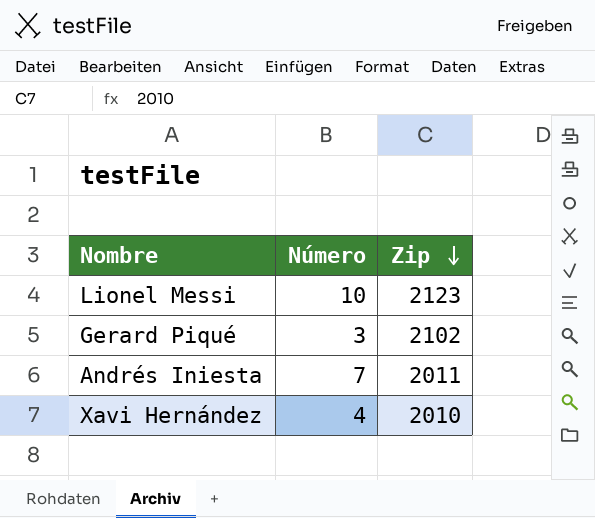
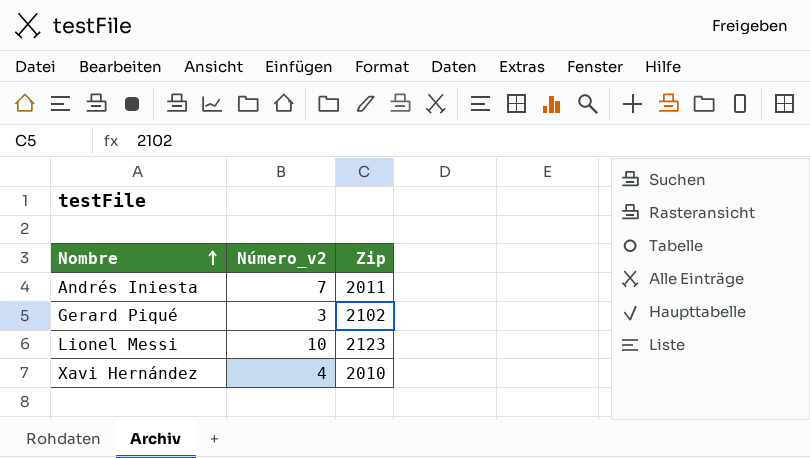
row order: Zip descending -> Nombre ascending
column name: Número -> Número_v2

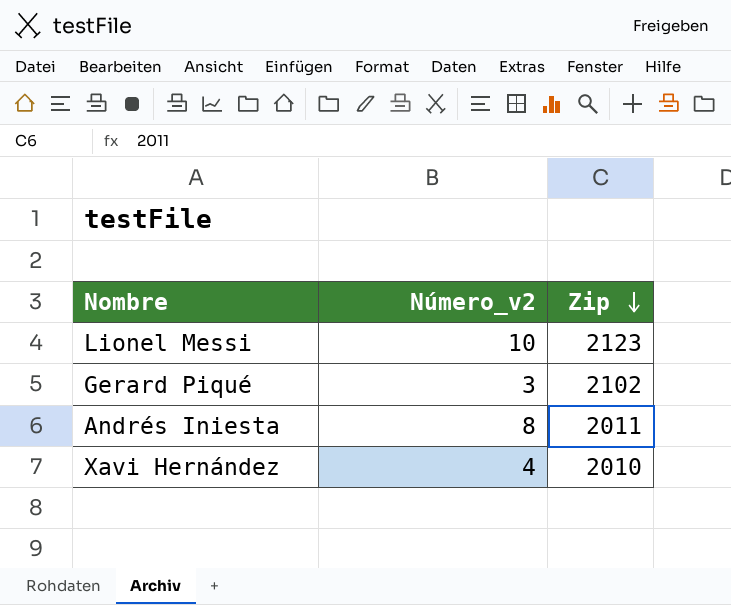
row order: Nombre ascending -> Zip descending
Andrés Iniesta | Número_v2: 7 -> 8

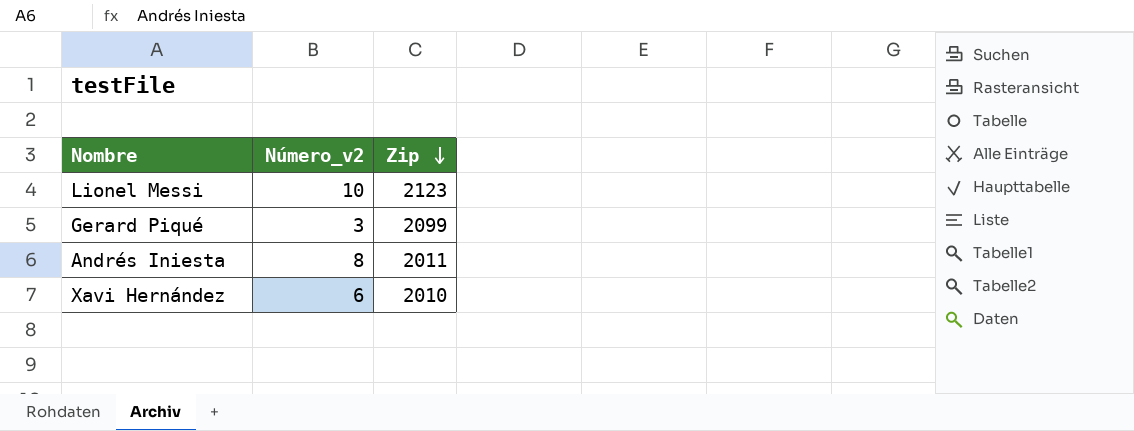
Gerard Piqué | Zip: 2102 -> 2099
Xavi Hernández | Número_v2: 4 -> 6

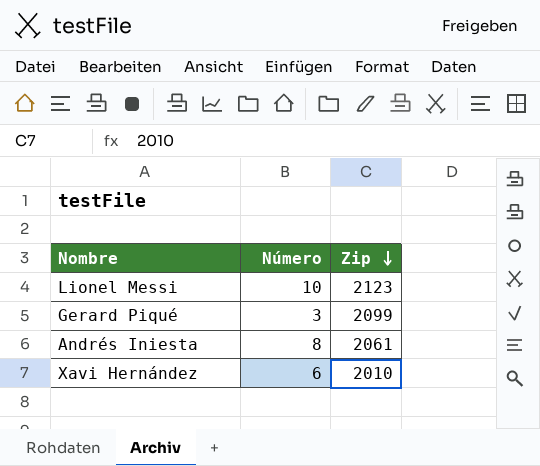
column name: Número_v2 -> Número
Andrés Iniesta | Zip: 2011 -> 2061

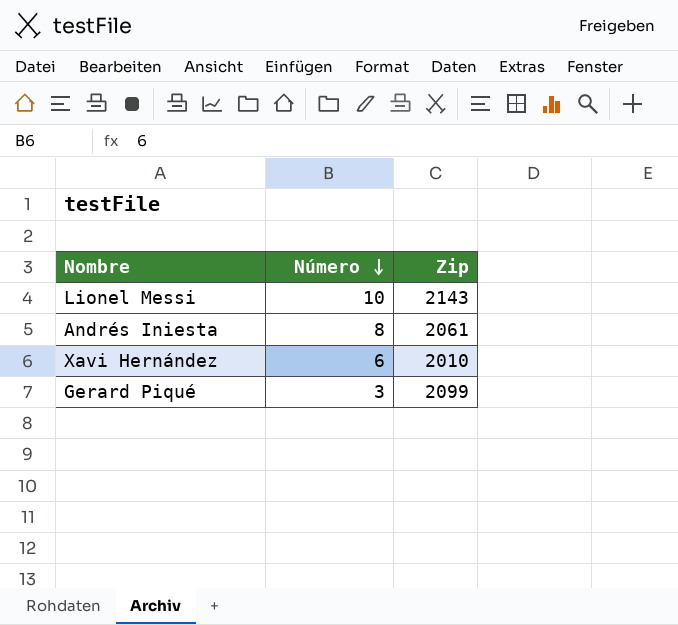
row order: Zip descending -> Número descending
Lionel Messi | Zip: 2123 -> 2143

